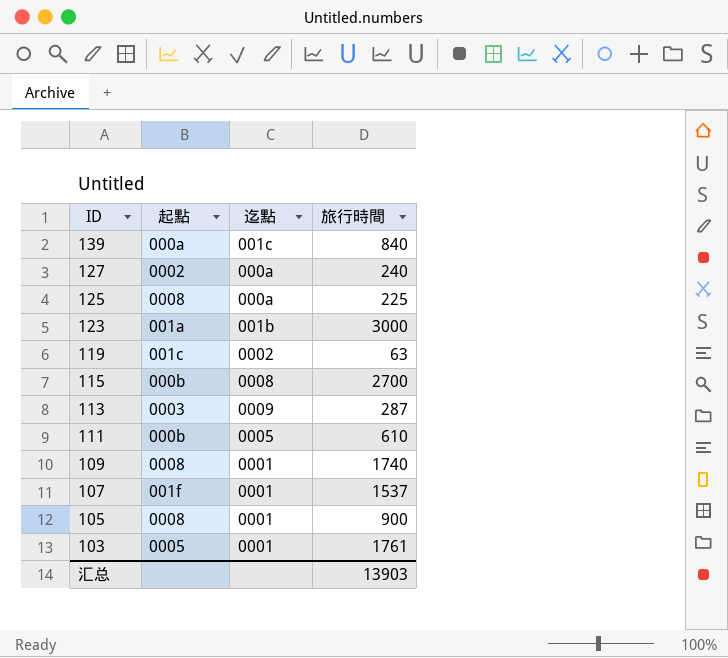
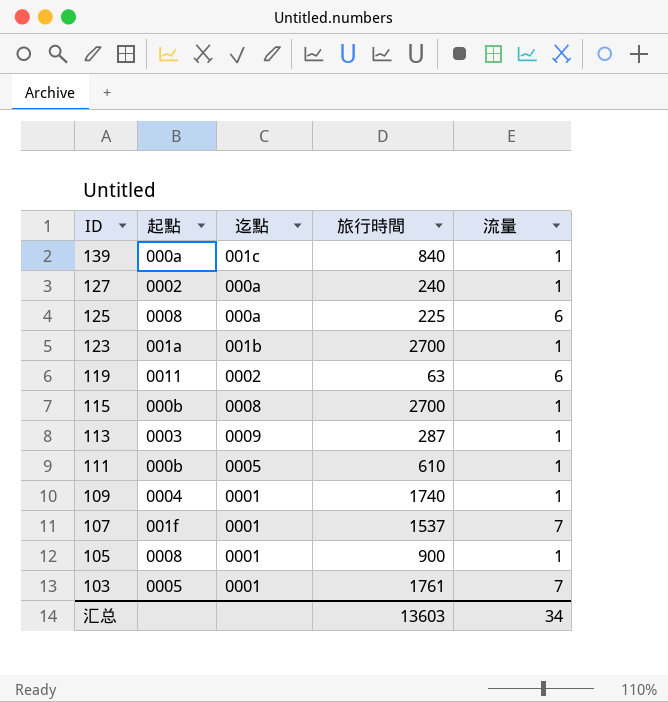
column 流量 | position: none -> 5
123 | 旅行時間: 3000 -> 2700
119 | 起點: 001c -> 0011
109 | 起點: 0008 -> 0004
汇总 | 旅行時間: 13903 -> 13603

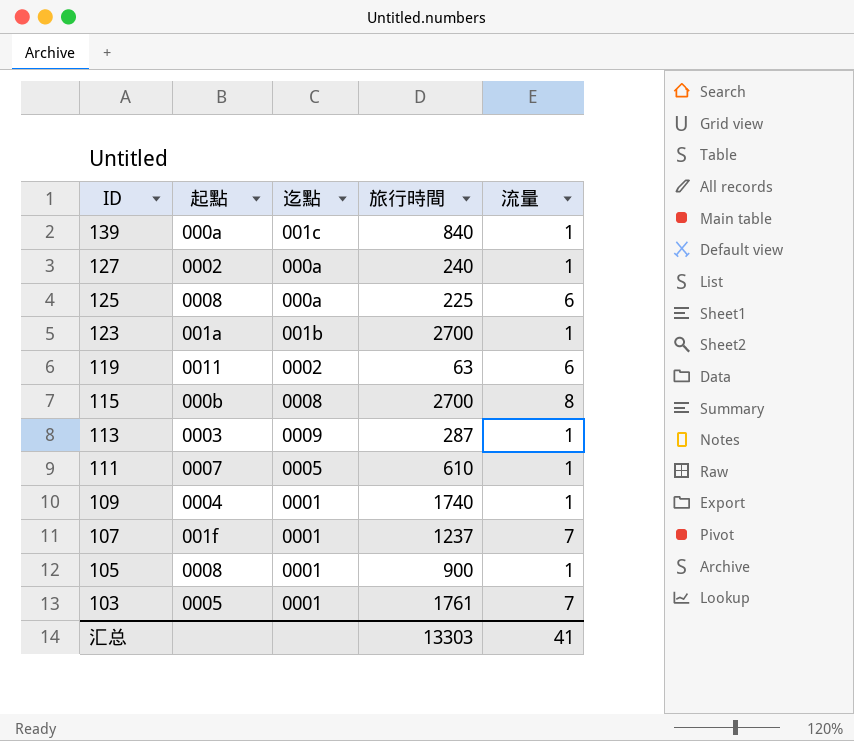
115 | 流量: 1 -> 8
111 | 起點: 000b -> 0007
107 | 旅行時間: 1537 -> 1237
汇总 | 旅行時間: 13603 -> 13303
汇总 | 流量: 34 -> 41

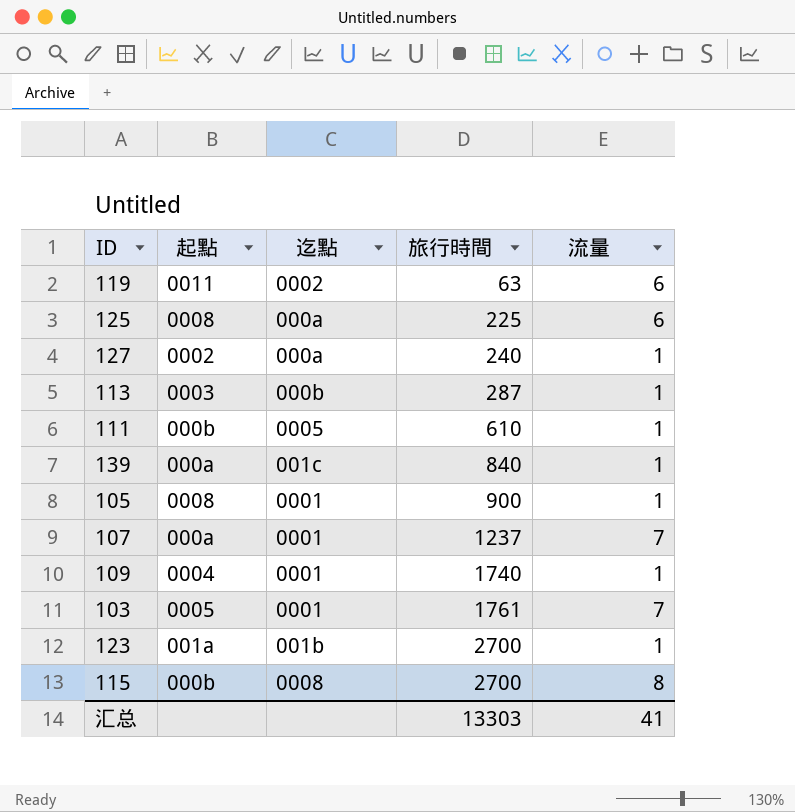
row order: ID descending -> 旅行時間 ascending
113 | 迄點: 0009 -> 000b
111 | 起點: 0007 -> 000b
107 | 起點: 001f -> 000a

